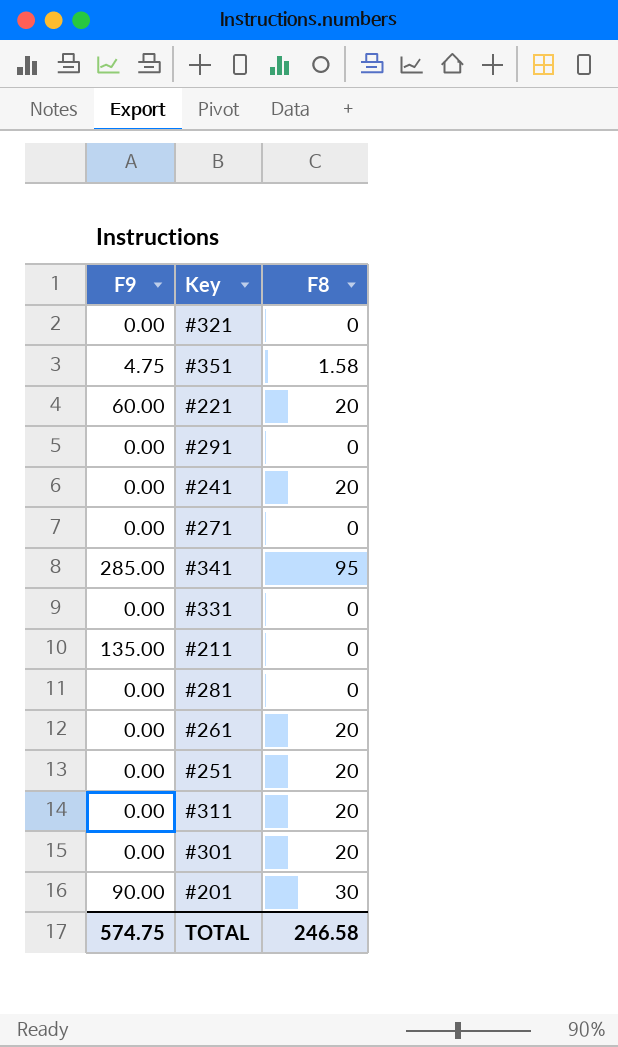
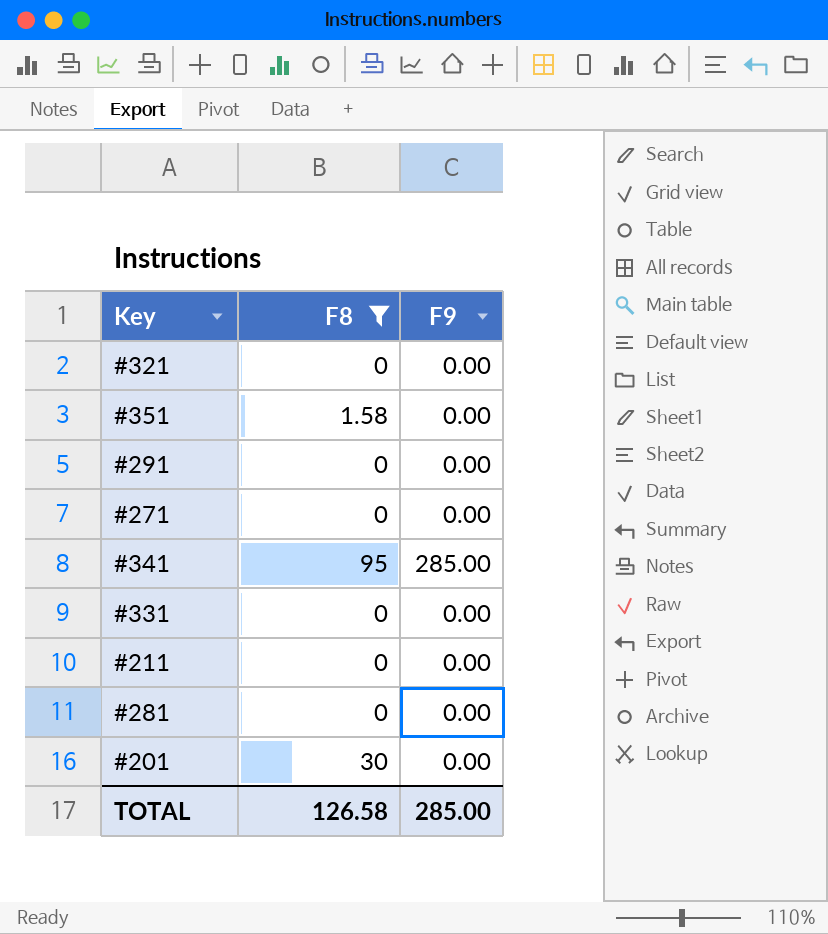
filter: none -> F8 != 20
column F9 | position: 1 -> 3
#351 | F9: 4.75 -> 0.00
#211 | F9: 135.00 -> 0.00
#201 | F9: 90.00 -> 0.00
TOTAL | F8: 246.58 -> 126.58
TOTAL | F9: 574.75 -> 285.00

